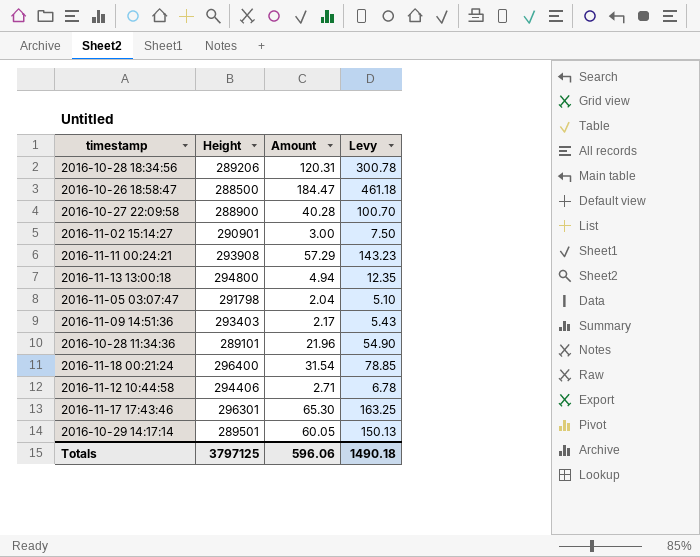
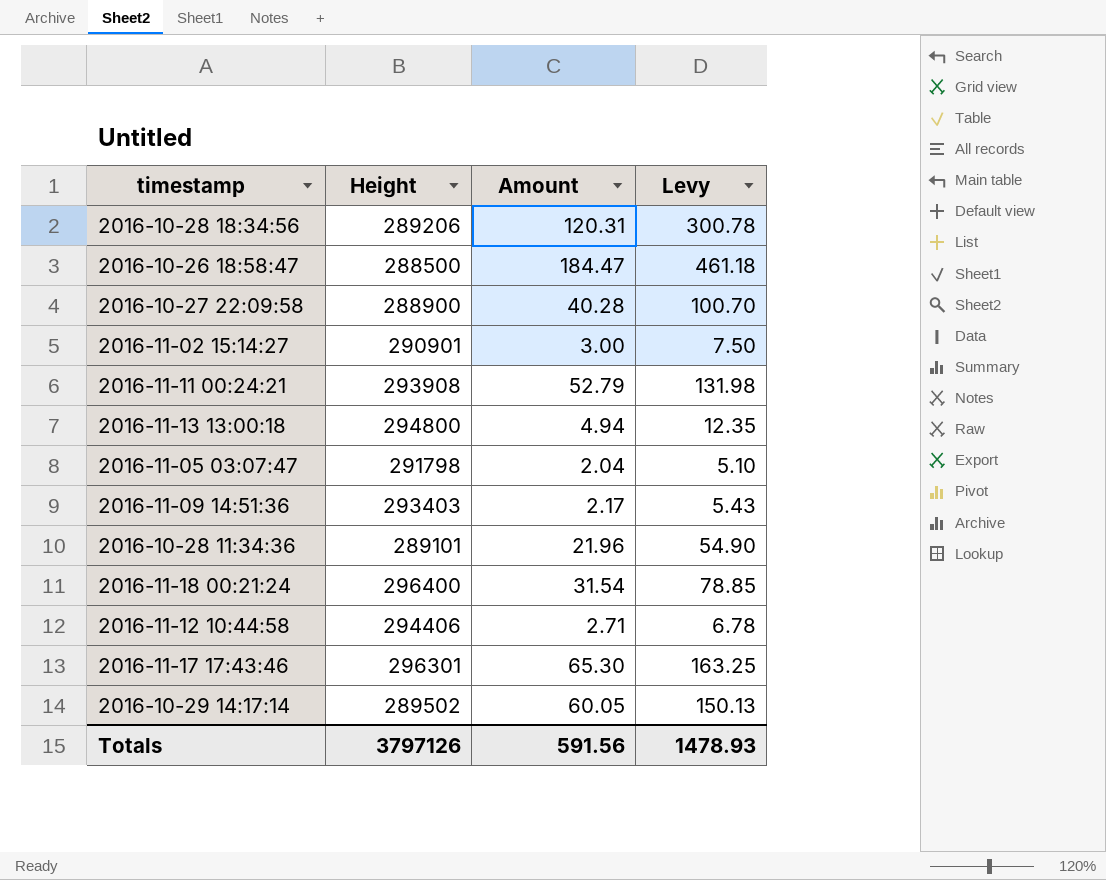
2016-11-11 00:24:21 | Amount: 57.29 -> 52.79
2016-11-11 00:24:21 | Levy: 143.23 -> 131.98
2016-10-29 14:17:14 | Height: 289501 -> 289502
Totals | Height: 3797125 -> 3797126
Totals | Amount: 596.06 -> 591.56
Totals | Levy: 1490.18 -> 1478.93

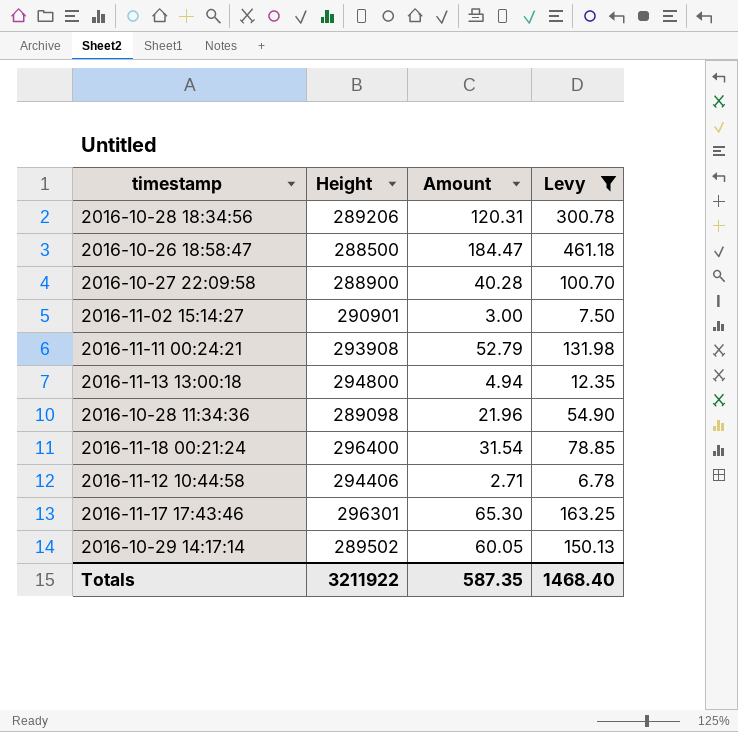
filter: none -> Levy >= 6.78
2016-10-28 11:34:36 | Height: 289101 -> 289098
Totals | Height: 3797126 -> 3211922
Totals | Amount: 591.56 -> 587.35
Totals | Levy: 1478.93 -> 1468.40

